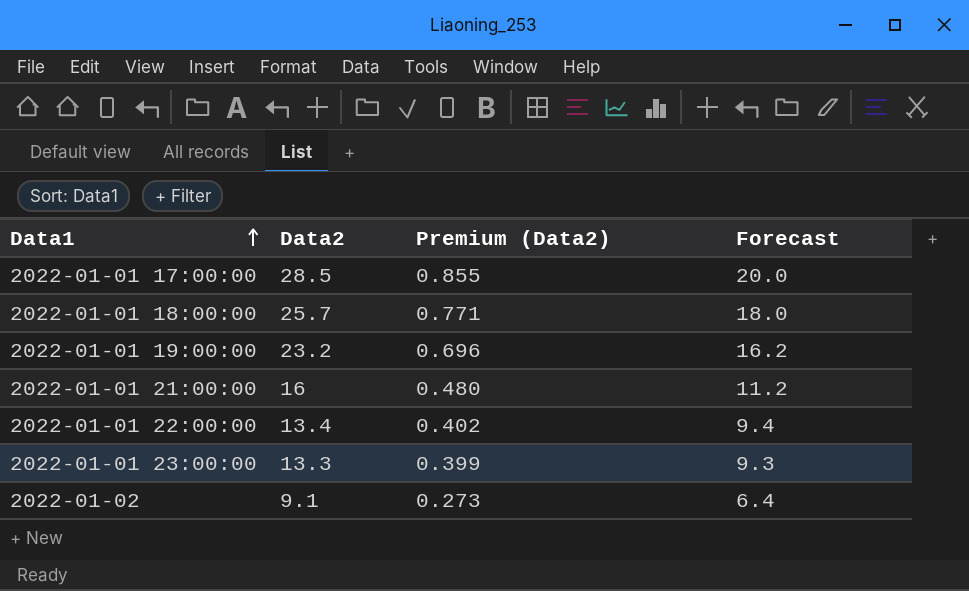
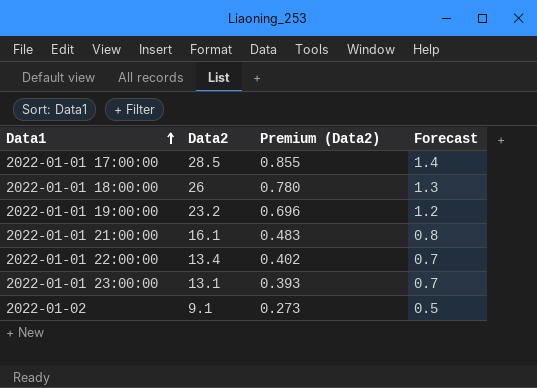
column Forecast | formula: [Data2] * 0.7 -> [Data2] * 0.05
2022-01-01 18:00:00 | Data2: 25.7 -> 26
2022-01-01 18:00:00 | Premium (Data2): 0.771 -> 0.780
2022-01-01 21:00:00 | Data2: 16 -> 16.1
2022-01-01 21:00:00 | Premium (Data2): 0.480 -> 0.483
2022-01-01 23:00:00 | Data2: 13.3 -> 13.1
2022-01-01 23:00:00 | Premium (Data2): 0.399 -> 0.393

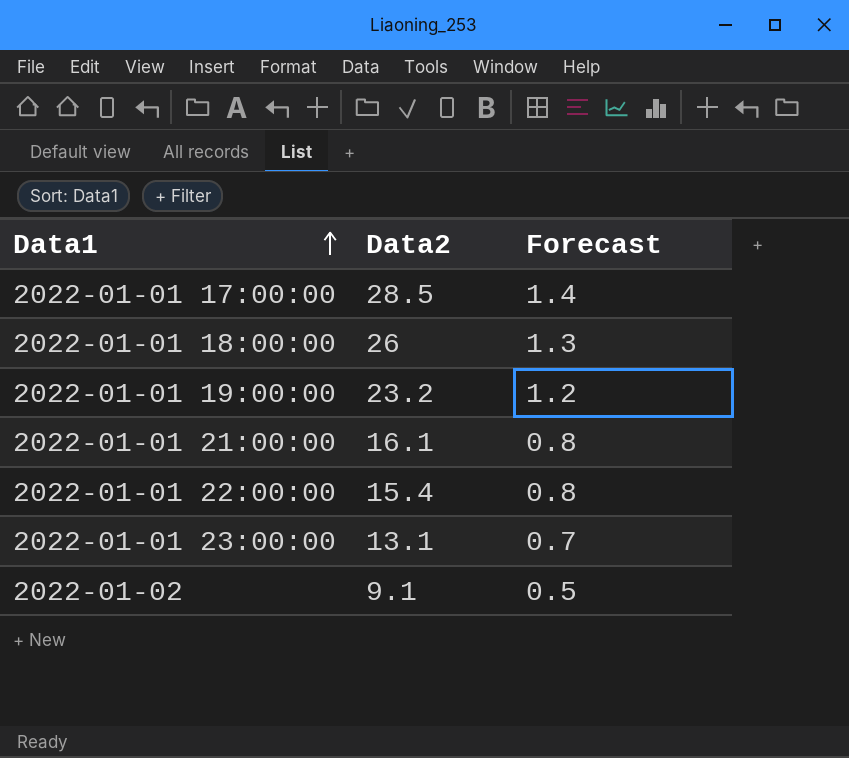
column Premium (Data2) | formula: [Data2] * 0.03 -> none
2022-01-01 22:00:00 | Data2: 13.4 -> 15.4
2022-01-01 22:00:00 | Forecast: 0.7 -> 0.8

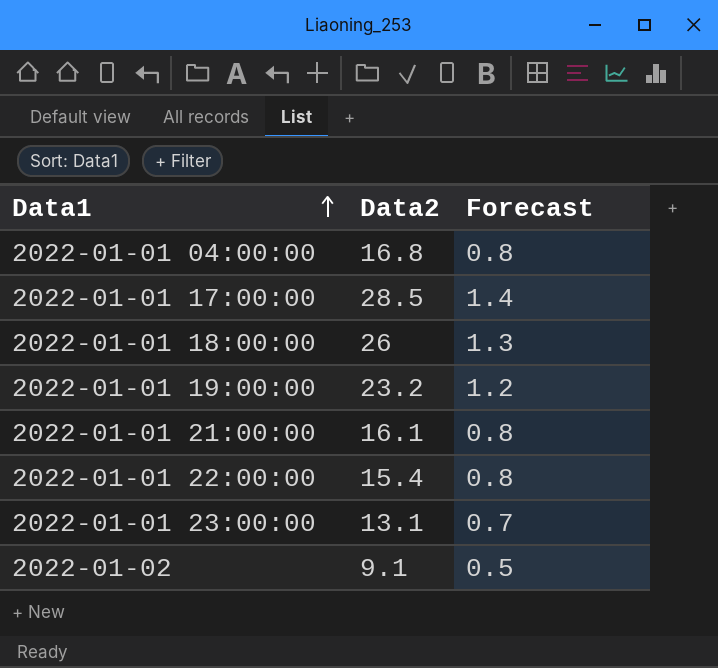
row 2022-01-01 04:00:00: none -> 16.8 | 0.8

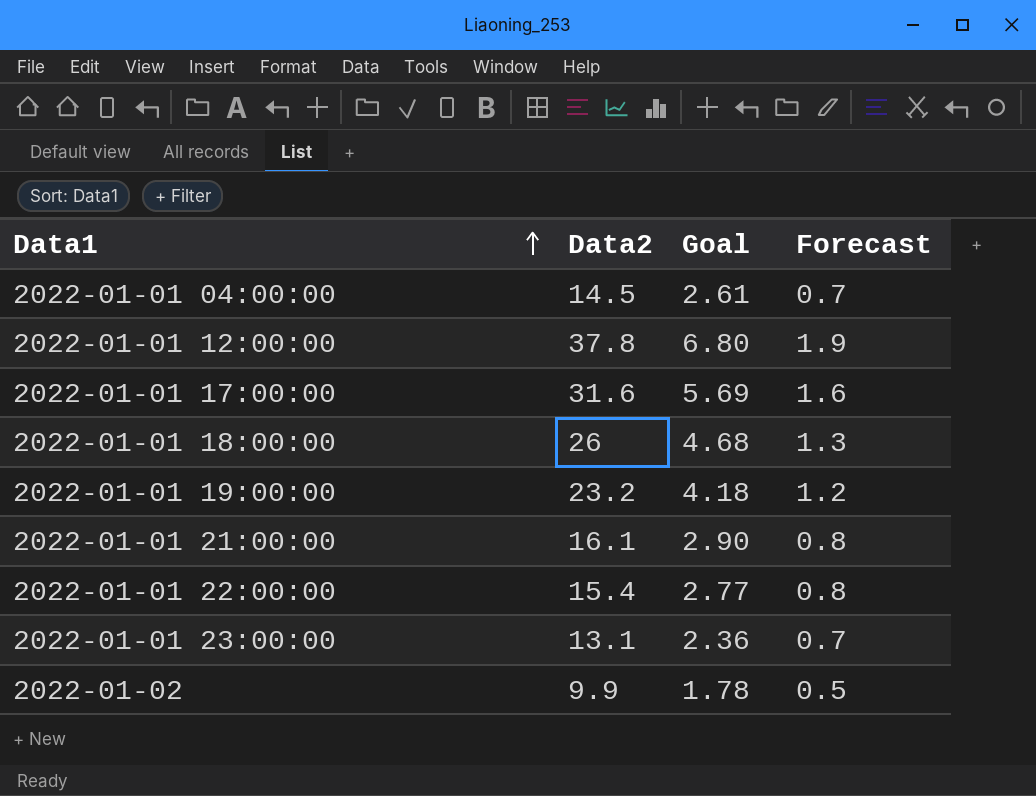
column Goal | formula: none -> [Data2] * 0.18
2022-01-01 04:00:00 | Data2: 16.8 -> 14.5
2022-01-01 04:00:00 | Forecast: 0.8 -> 0.7
row 2022-01-01 12:00:00: none -> 37.8 | 6.80 | 1.9
2022-01-01 17:00:00 | Data2: 28.5 -> 31.6
2022-01-01 17:00:00 | Forecast: 1.4 -> 1.6
2022-01-02 | Data2: 9.1 -> 9.9

